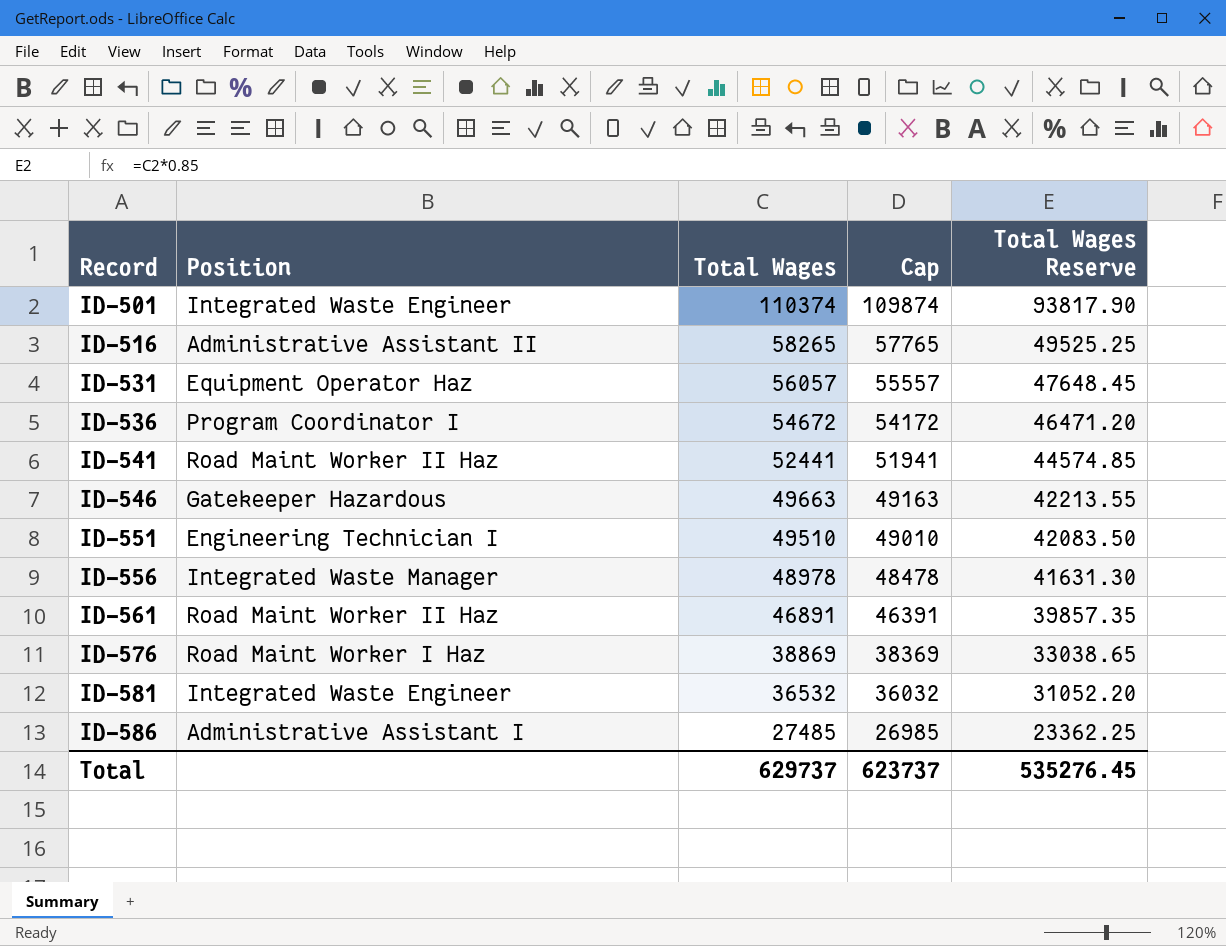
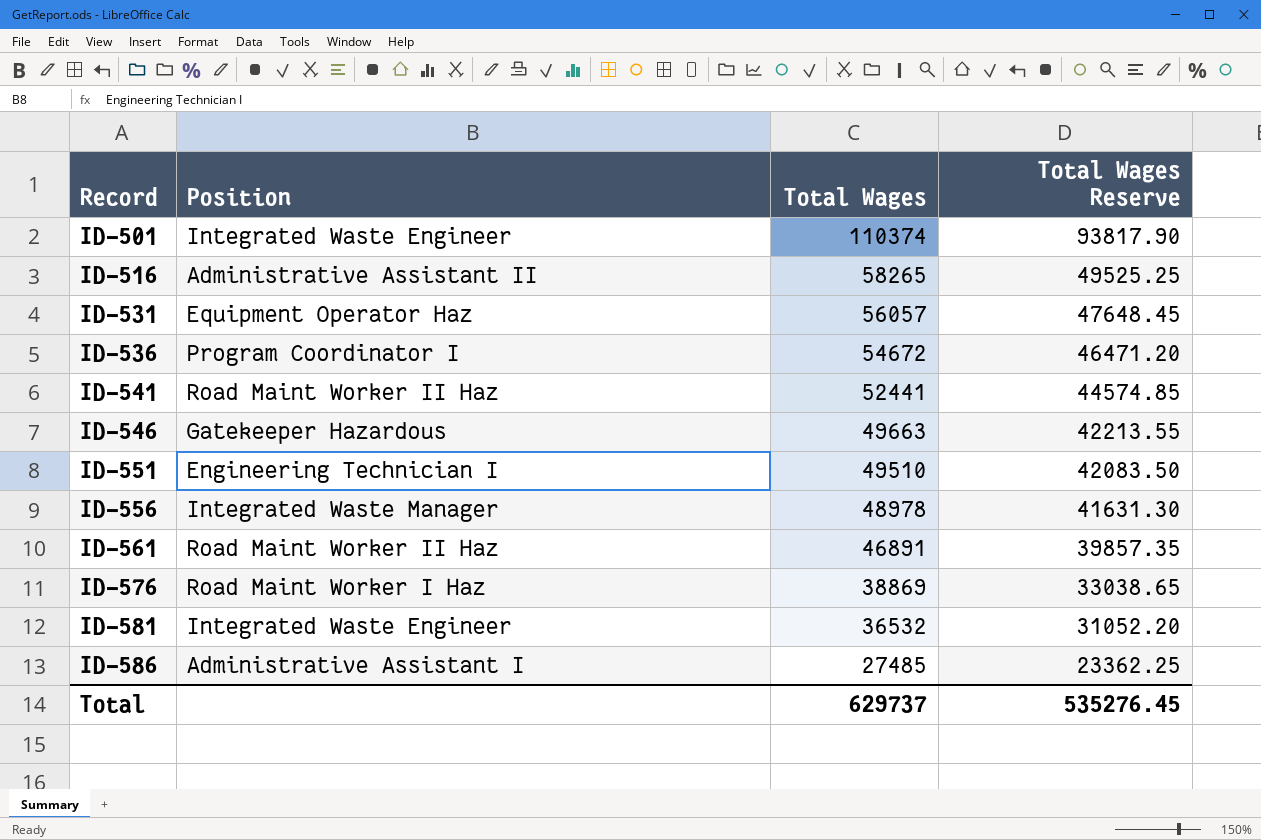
column Cap | formula: [Total Wages] - 500 -> none

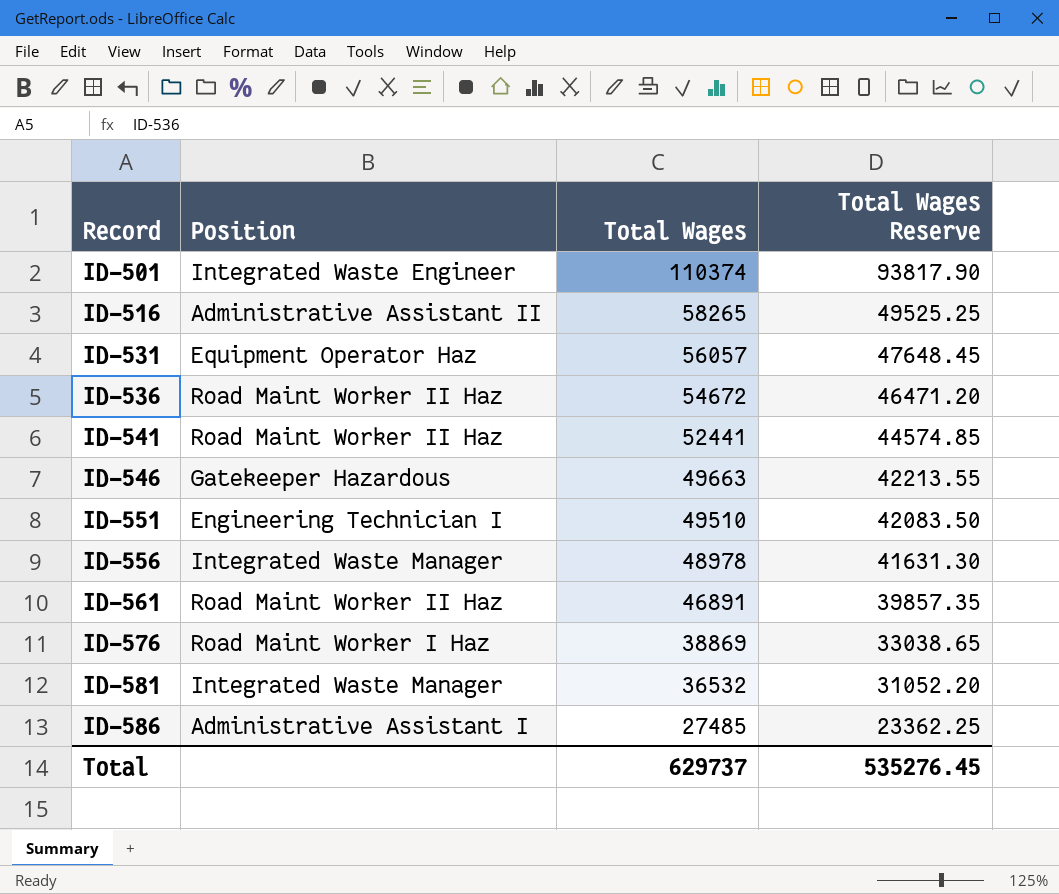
ID-536 | Position: Program Coordinator I -> Road Maint Worker II Haz
ID-581 | Position: Integrated Waste Engineer -> Integrated Waste Manager

